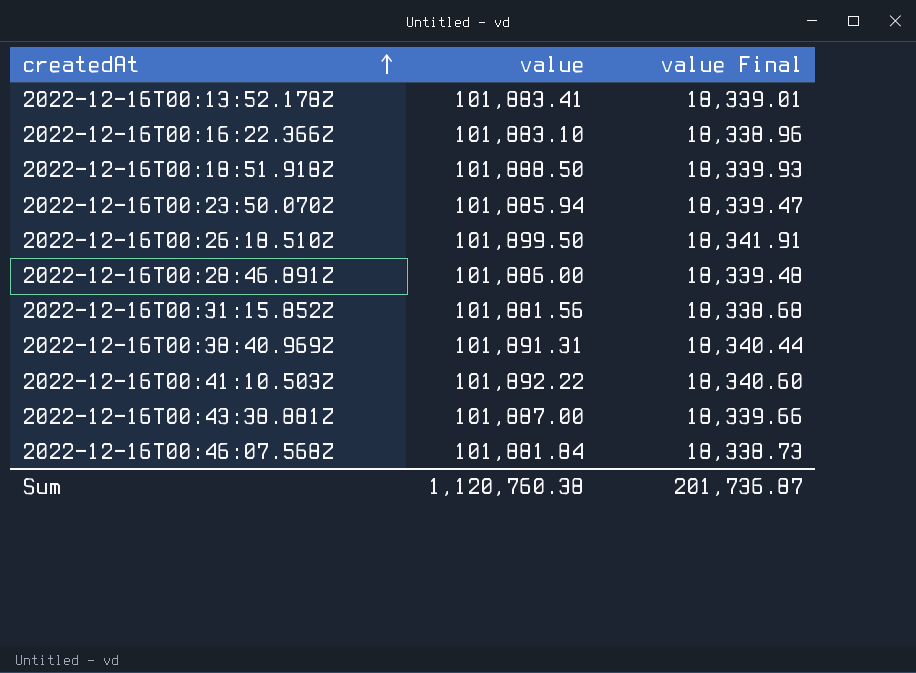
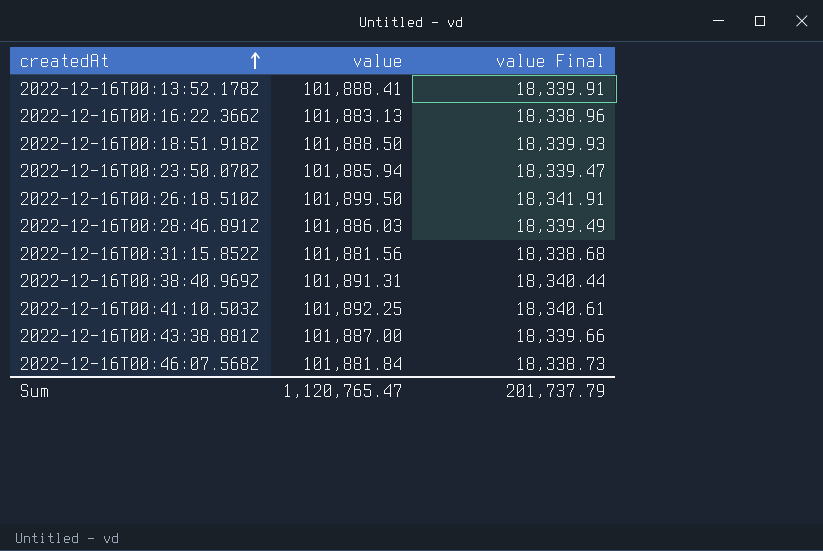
2022-12-16T00:13:52.178Z | value: 101,883.41 -> 101,888.41
2022-12-16T00:13:52.178Z | value Final: 18,339.01 -> 18,339.91
2022-12-16T00:16:22.366Z | value: 101,883.10 -> 101,883.13
2022-12-16T00:28:46.891Z | value: 101,886.00 -> 101,886.03
2022-12-16T00:28:46.891Z | value Final: 18,339.48 -> 18,339.49
2022-12-16T00:41:10.503Z | value: 101,892.22 -> 101,892.25
2022-12-16T00:41:10.503Z | value Final: 18,340.60 -> 18,340.61
Sum | value: 1,120,760.38 -> 1,120,765.47
Sum | value Final: 201,736.87 -> 201,737.79

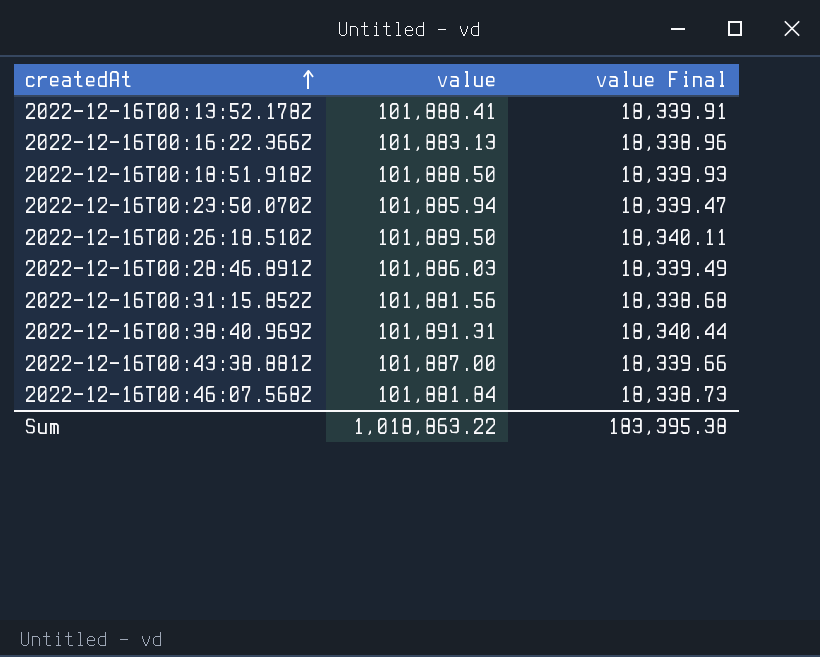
row 2022-12-16T00:41:10.503Z: 101,892.25 | 18,340.61 -> none
2022-12-16T00:26:18.510Z | value: 101,899.50 -> 101,889.50
2022-12-16T00:26:18.510Z | value Final: 18,341.91 -> 18,340.11
Sum | value: 1,120,765.47 -> 1,018,863.22
Sum | value Final: 201,737.79 -> 183,395.38

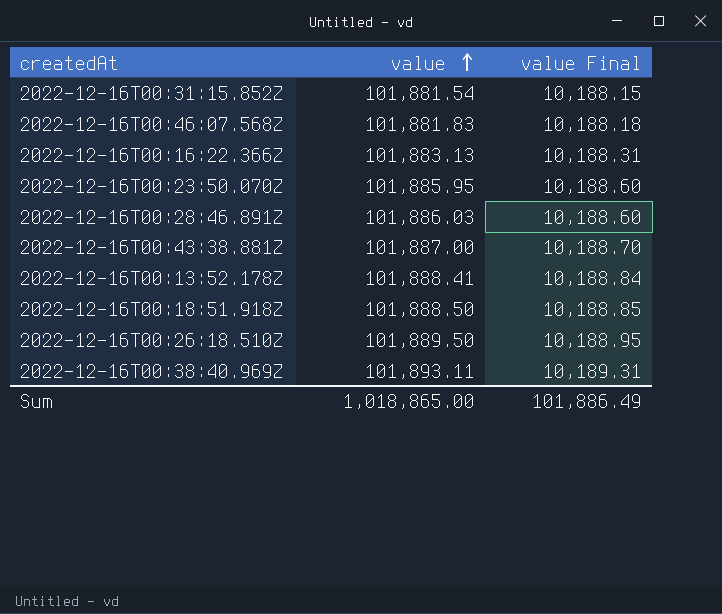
row order: createdAt ascending -> value ascending
column value Final | formula: [value] * 0.18 -> [value] * 0.1
2022-12-16T00:31:15.852Z | value: 101,881.56 -> 101,881.54
2022-12-16T00:46:07.568Z | value: 101,881.84 -> 101,881.83
2022-12-16T00:23:50.070Z | value: 101,885.94 -> 101,885.95
2022-12-16T00:38:40.969Z | value: 101,891.31 -> 101,893.11
Sum | value: 1,018,863.22 -> 1,018,865.00
Sum | value Final: 183,395.38 -> 101,886.49

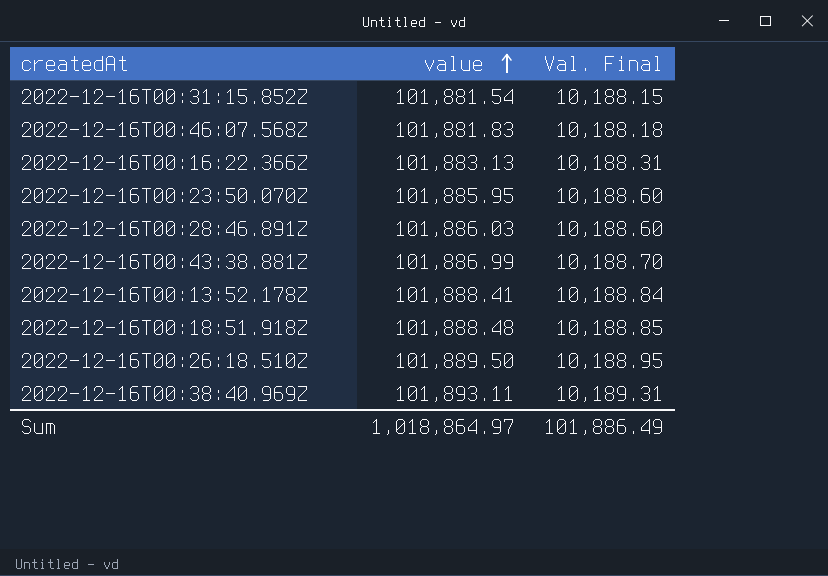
column name: value Final -> Val. Final
2022-12-16T00:43:38.881Z | value: 101,887.00 -> 101,886.99
2022-12-16T00:18:51.918Z | value: 101,888.50 -> 101,888.48
Sum | value: 1,018,865.00 -> 1,018,864.97

